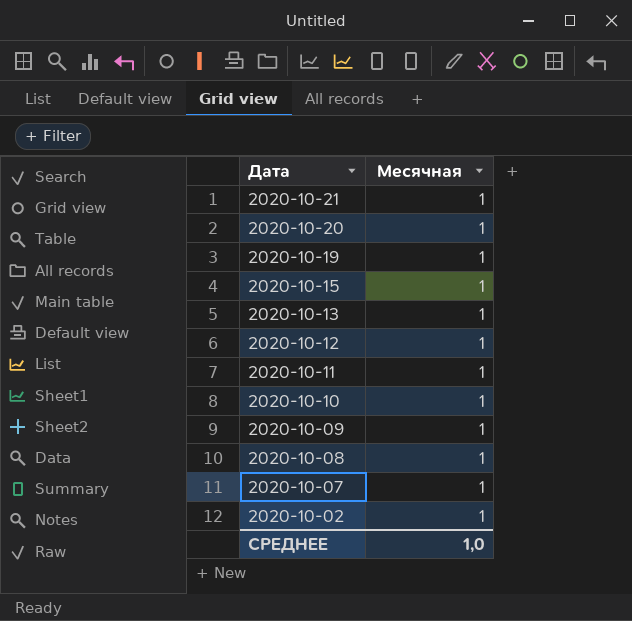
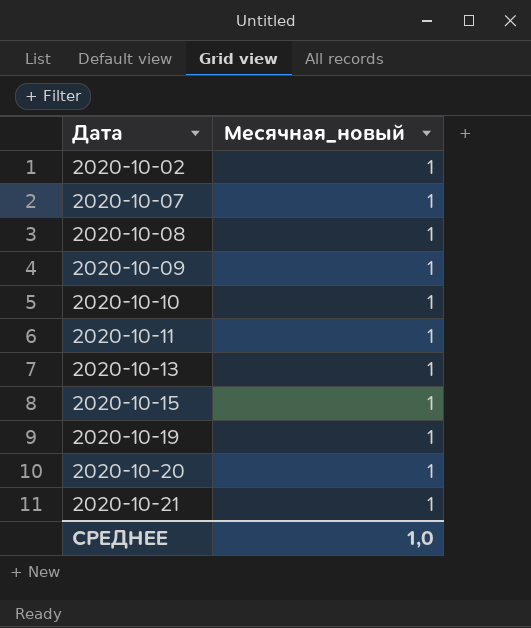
row order: Дата descending -> Дата ascending
column name: Месячная -> Месячная_новый
row 2020-10-12: 1 -> none

